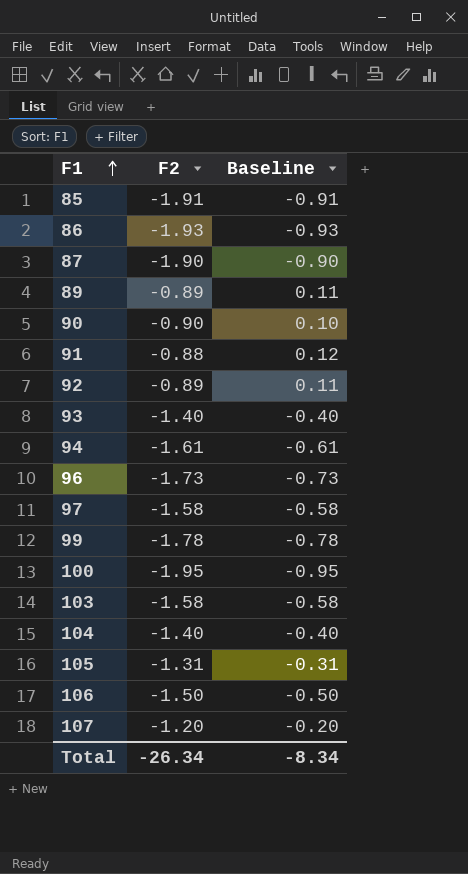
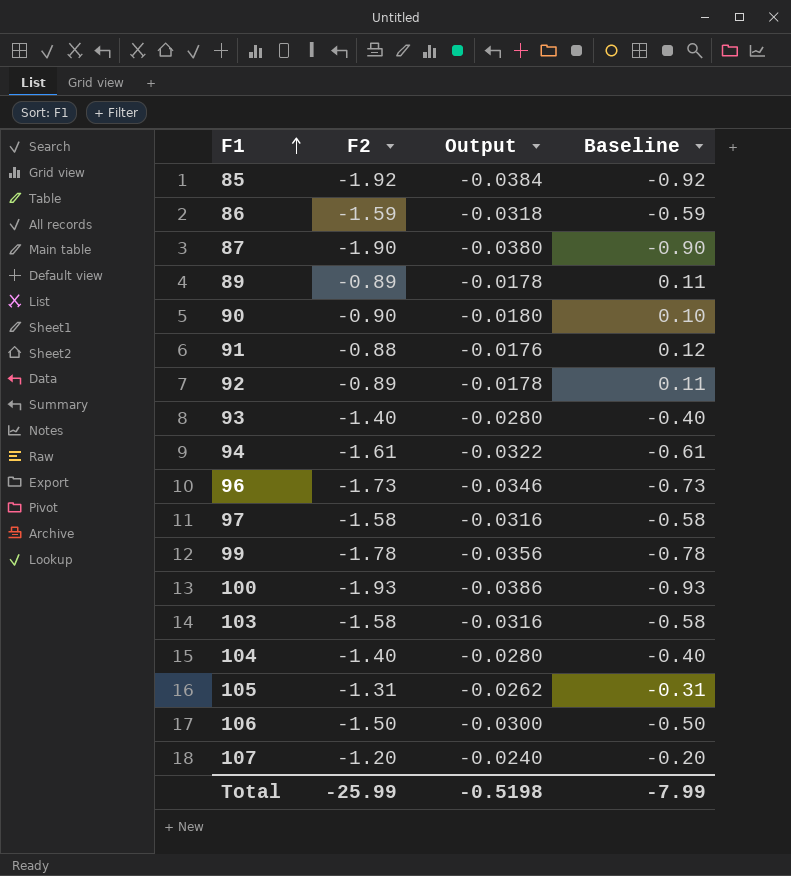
column Output | formula: none -> [F2] * 0.02
85 | F2: -1.91 -> -1.92
85 | Baseline: -0.91 -> -0.92
86 | F2: -1.93 -> -1.59
86 | Baseline: -0.93 -> -0.59
100 | F2: -1.95 -> -1.93
100 | Baseline: -0.95 -> -0.93
Total | F2: -26.34 -> -25.99
Total | Baseline: -8.34 -> -7.99

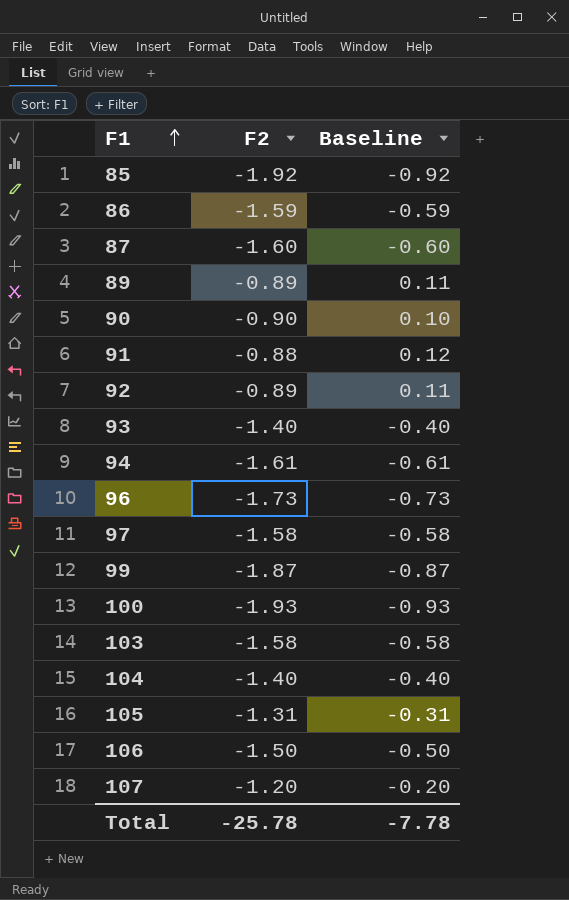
column Output | formula: [F2] * 0.02 -> none
87 | F2: -1.90 -> -1.60
87 | Baseline: -0.90 -> -0.60
99 | F2: -1.78 -> -1.87
99 | Baseline: -0.78 -> -0.87
Total | F2: -25.99 -> -25.78
Total | Baseline: -7.99 -> -7.78

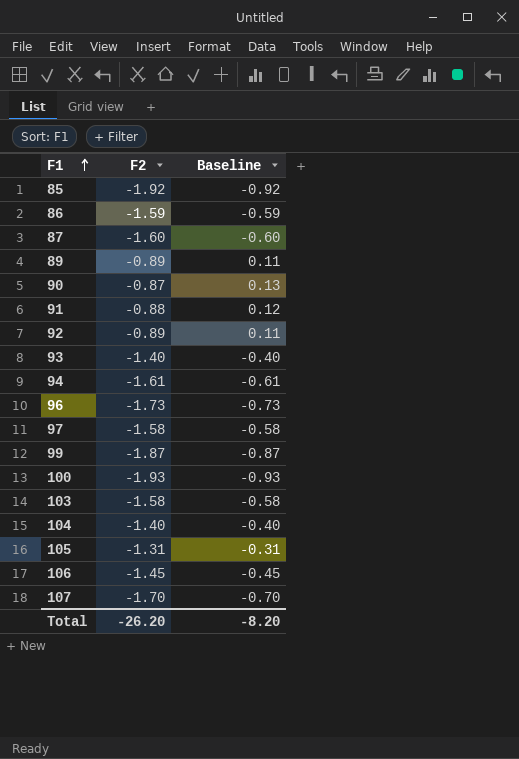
90 | F2: -0.90 -> -0.87
90 | Baseline: 0.10 -> 0.13
106 | F2: -1.50 -> -1.45
106 | Baseline: -0.50 -> -0.45
107 | F2: -1.20 -> -1.70
107 | Baseline: -0.20 -> -0.70
Total | F2: -25.78 -> -26.20
Total | Baseline: -7.78 -> -8.20

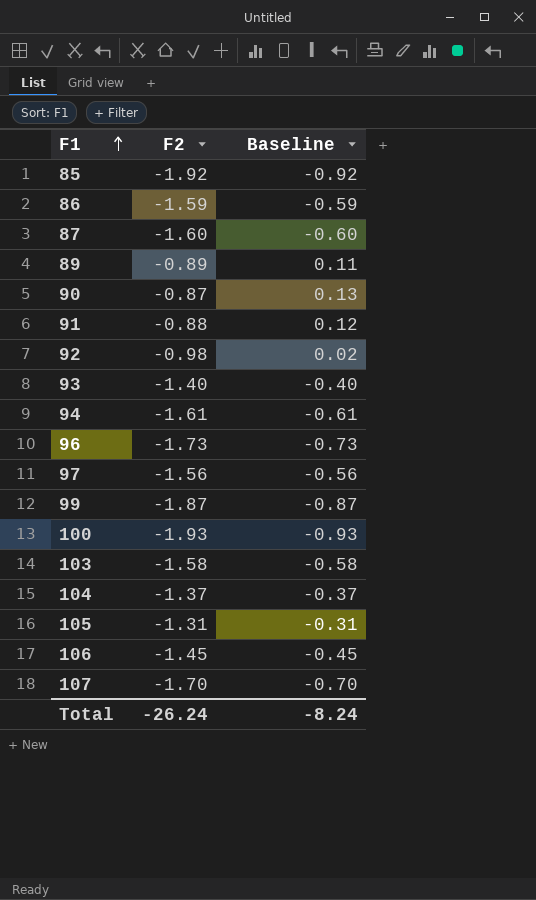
92 | F2: -0.89 -> -0.98
92 | Baseline: 0.11 -> 0.02
97 | F2: -1.58 -> -1.56
97 | Baseline: -0.58 -> -0.56
104 | F2: -1.40 -> -1.37
104 | Baseline: -0.40 -> -0.37
Total | F2: -26.20 -> -26.24
Total | Baseline: -8.20 -> -8.24

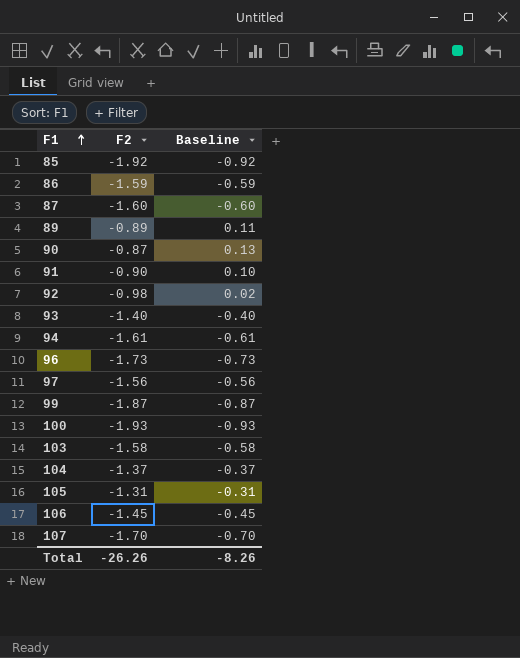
91 | F2: -0.88 -> -0.90
91 | Baseline: 0.12 -> 0.10
Total | F2: -26.24 -> -26.26
Total | Baseline: -8.24 -> -8.26

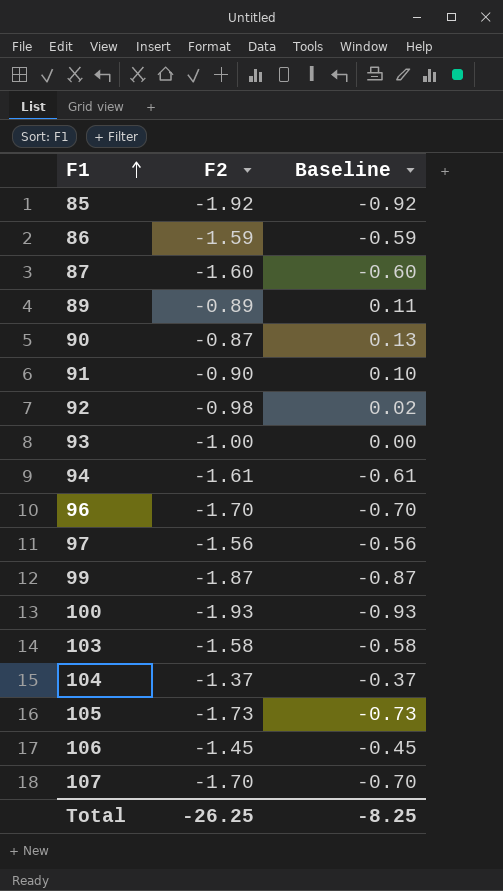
93 | F2: -1.40 -> -1.00
93 | Baseline: -0.40 -> 0.00
96 | F2: -1.73 -> -1.70
96 | Baseline: -0.73 -> -0.70
105 | F2: -1.31 -> -1.73
105 | Baseline: -0.31 -> -0.73
Total | F2: -26.26 -> -26.25
Total | Baseline: -8.26 -> -8.25

